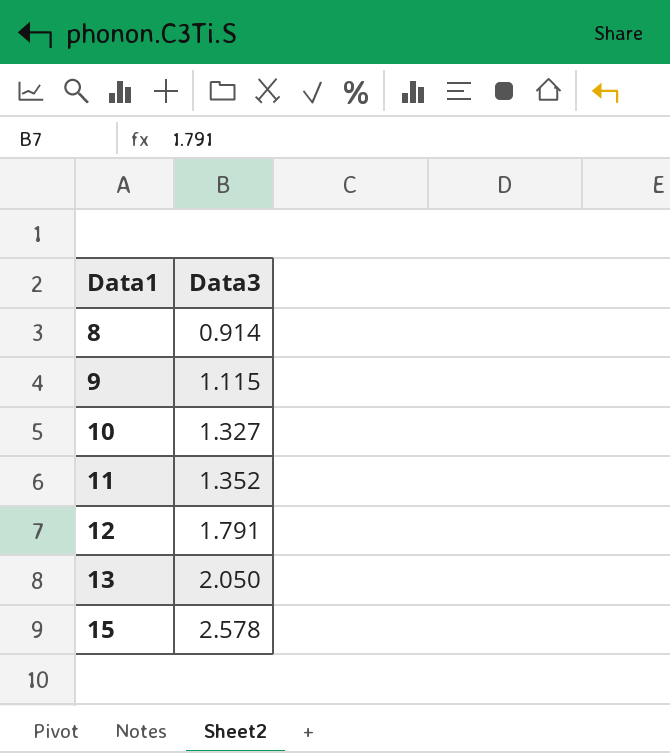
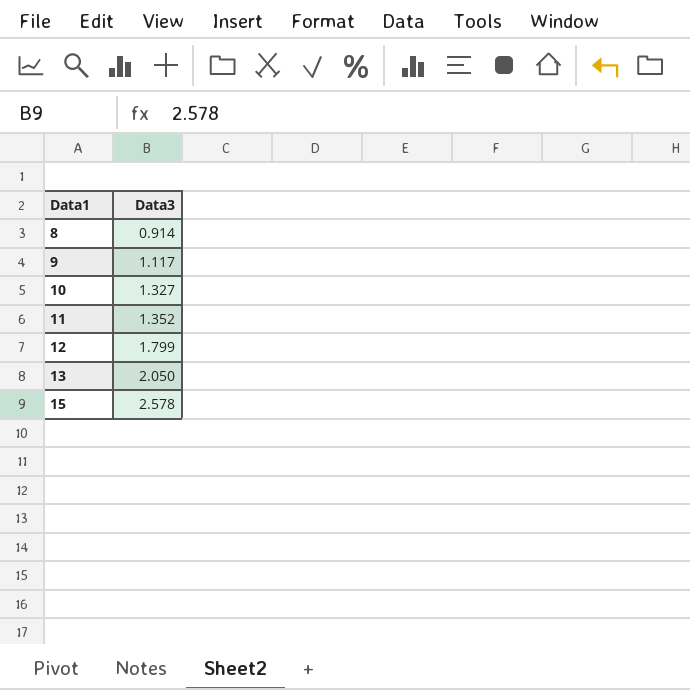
9 | Data3: 1.115 -> 1.117
12 | Data3: 1.791 -> 1.799

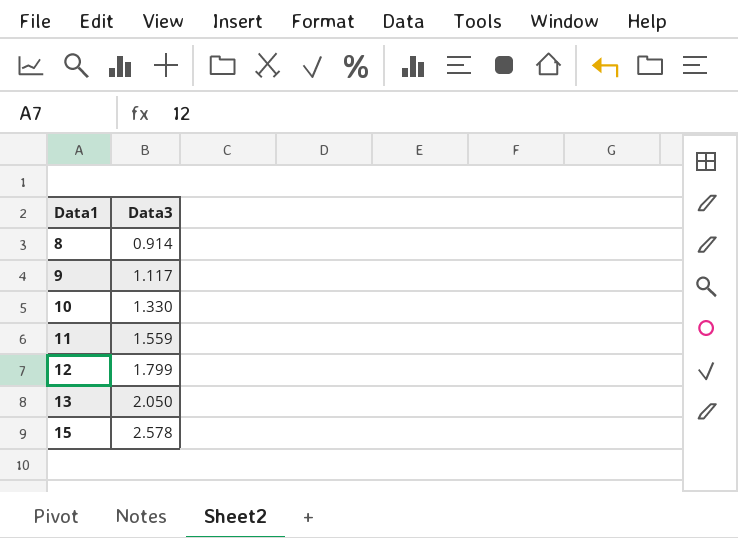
10 | Data3: 1.327 -> 1.330
11 | Data3: 1.352 -> 1.559

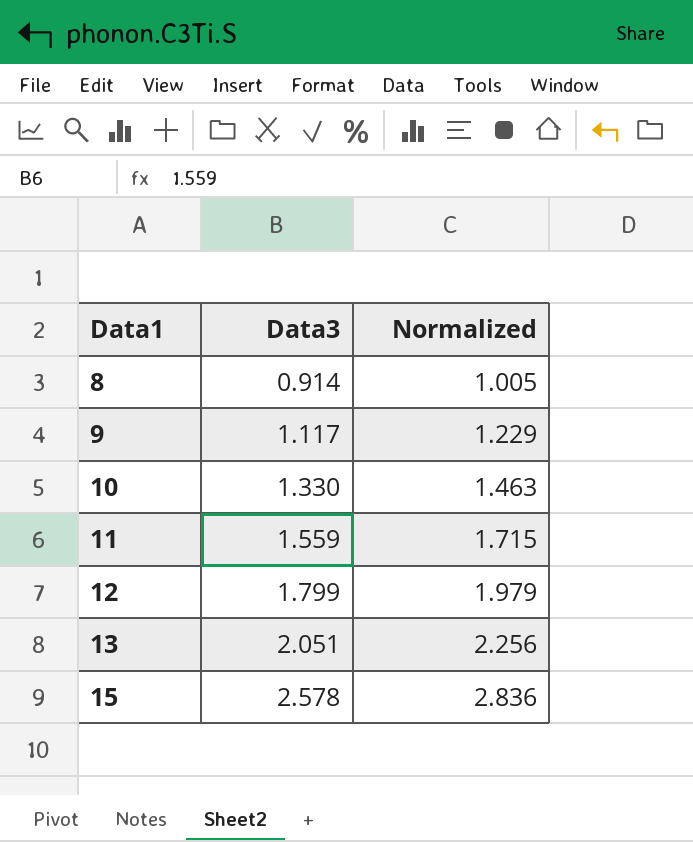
column Normalized | formula: none -> [Data3] * 1.1
13 | Data3: 2.050 -> 2.051

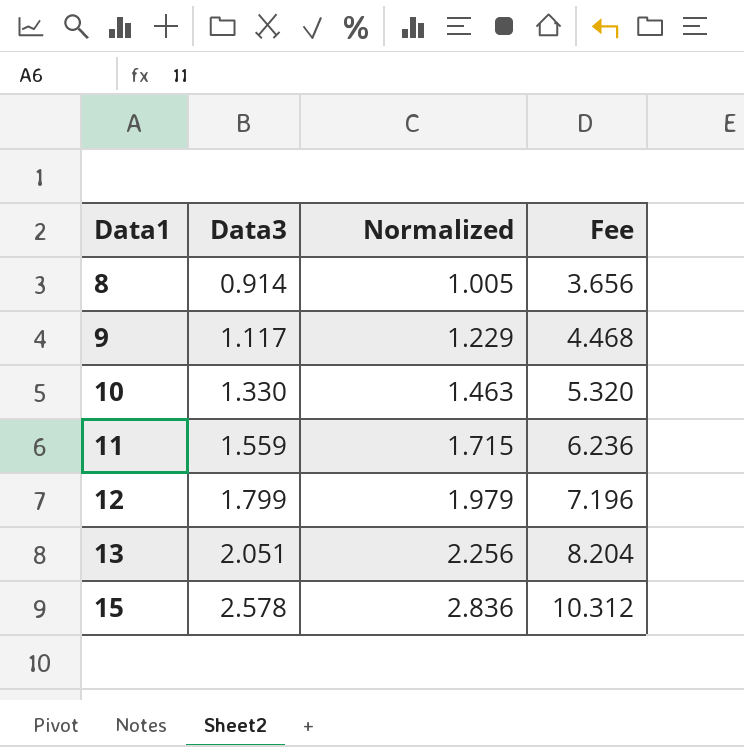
column Fee | formula: none -> [Data3] * 4

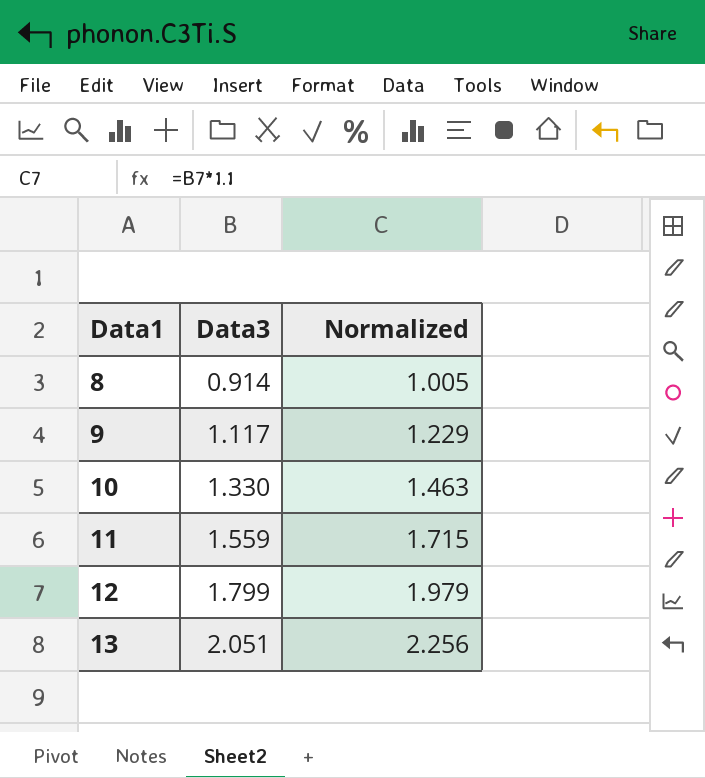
column Fee | formula: [Data3] * 4 -> none
row 15: 2.578 | 2.836 | 10.312 -> none

